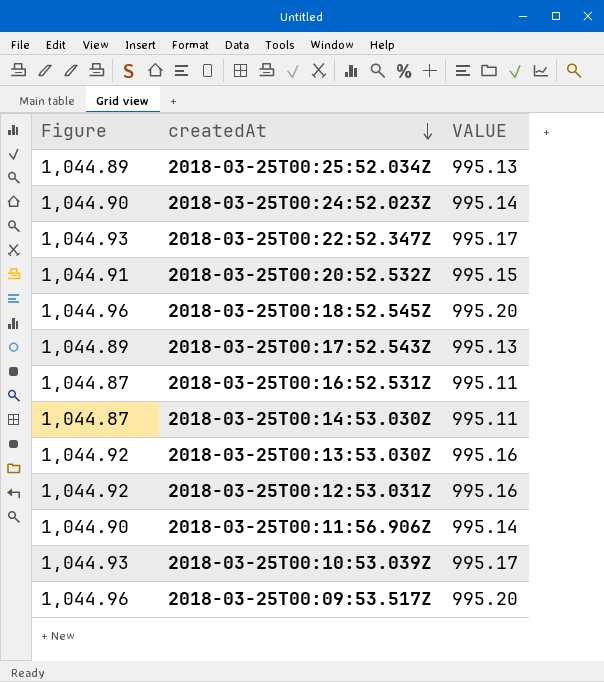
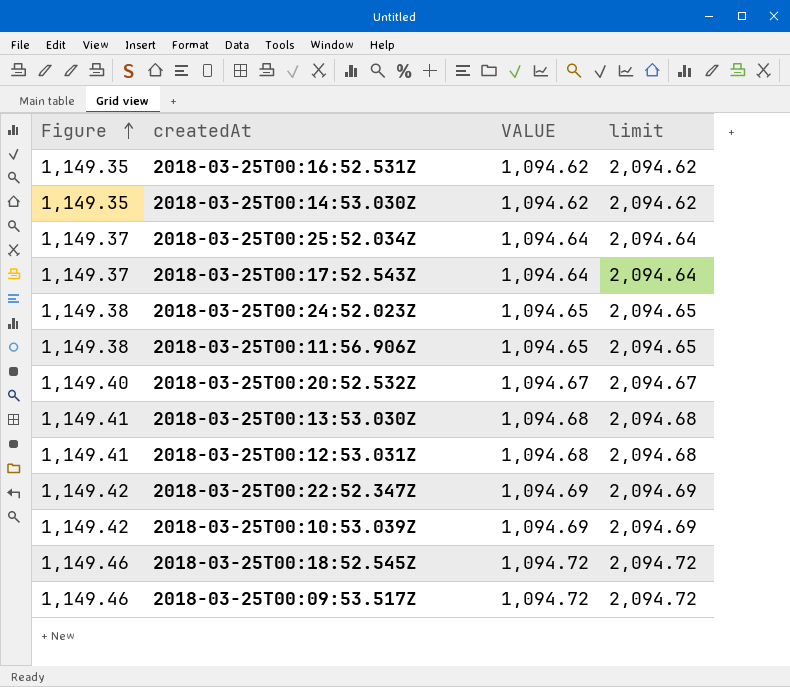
row order: createdAt descending -> Figure ascending
column limit | formula: none -> [VALUE] + 1000
2018-03-25T00:16:52.531Z | Figure: 1,044.87 -> 1,149.35
2018-03-25T00:16:52.531Z | VALUE: 995.11 -> 1,094.62
2018-03-25T00:14:53.030Z | Figure: 1,044.87 -> 1,149.35
2018-03-25T00:14:53.030Z | VALUE: 995.11 -> 1,094.62
2018-03-25T00:25:52.034Z | Figure: 1,044.89 -> 1,149.37
2018-03-25T00:25:52.034Z | VALUE: 995.13 -> 1,094.64
2018-03-25T00:17:52.543Z | Figure: 1,044.89 -> 1,149.37
2018-03-25T00:17:52.543Z | VALUE: 995.13 -> 1,094.64
2018-03-25T00:24:52.023Z | Figure: 1,044.90 -> 1,149.38
2018-03-25T00:24:52.023Z | VALUE: 995.14 -> 1,094.65
2018-03-25T00:11:56.906Z | Figure: 1,044.90 -> 1,149.38
2018-03-25T00:11:56.906Z | VALUE: 995.14 -> 1,094.65
2018-03-25T00:20:52.532Z | Figure: 1,044.91 -> 1,149.40
2018-03-25T00:20:52.532Z | VALUE: 995.15 -> 1,094.67
2018-03-25T00:13:53.030Z | Figure: 1,044.92 -> 1,149.41
2018-03-25T00:13:53.030Z | VALUE: 995.16 -> 1,094.68
2018-03-25T00:12:53.031Z | Figure: 1,044.92 -> 1,149.41
2018-03-25T00:12:53.031Z | VALUE: 995.16 -> 1,094.68
2018-03-25T00:22:52.347Z | Figure: 1,044.93 -> 1,149.42
2018-03-25T00:22:52.347Z | VALUE: 995.17 -> 1,094.69
2018-03-25T00:10:53.039Z | Figure: 1,044.93 -> 1,149.42
2018-03-25T00:10:53.039Z | VALUE: 995.17 -> 1,094.69
2018-03-25T00:18:52.545Z | Figure: 1,044.96 -> 1,149.46
2018-03-25T00:18:52.545Z | VALUE: 995.20 -> 1,094.72
2018-03-25T00:09:53.517Z | Figure: 1,044.96 -> 1,149.46
2018-03-25T00:09:53.517Z | VALUE: 995.20 -> 1,094.72

